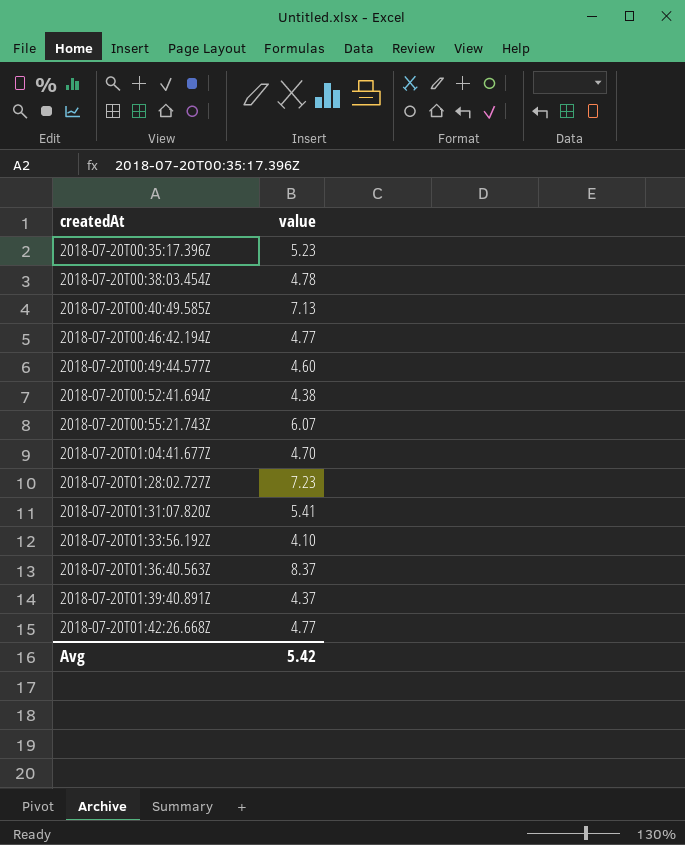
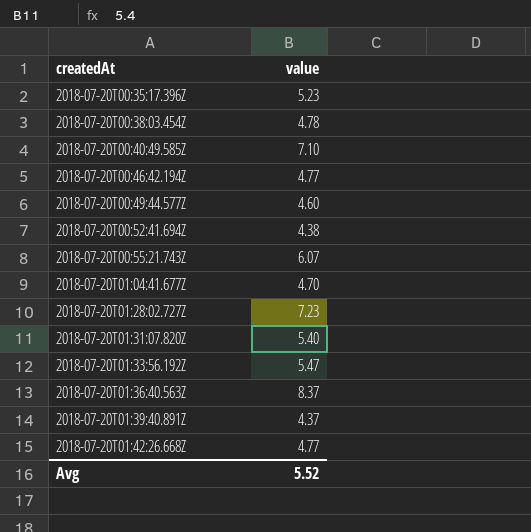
2018-07-20T00:40:49.585Z | value: 7.13 -> 7.10
2018-07-20T01:31:07.820Z | value: 5.41 -> 5.40
2018-07-20T01:33:56.192Z | value: 4.10 -> 5.47
Avg | value: 5.42 -> 5.52

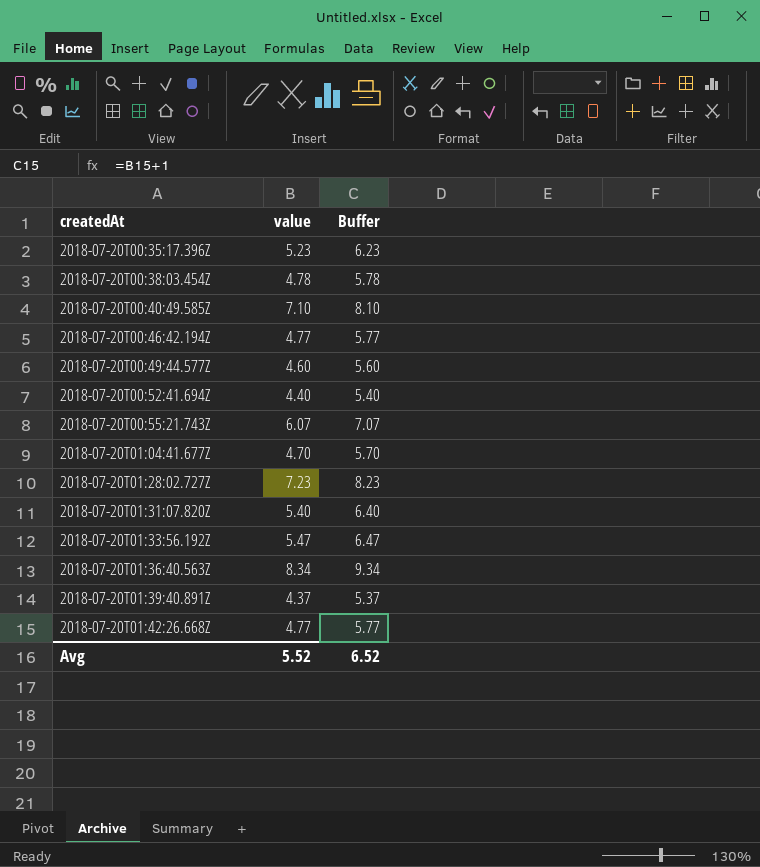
column Buffer | formula: none -> [value] + 1
2018-07-20T00:52:41.694Z | value: 4.38 -> 4.40
2018-07-20T01:36:40.563Z | value: 8.37 -> 8.34

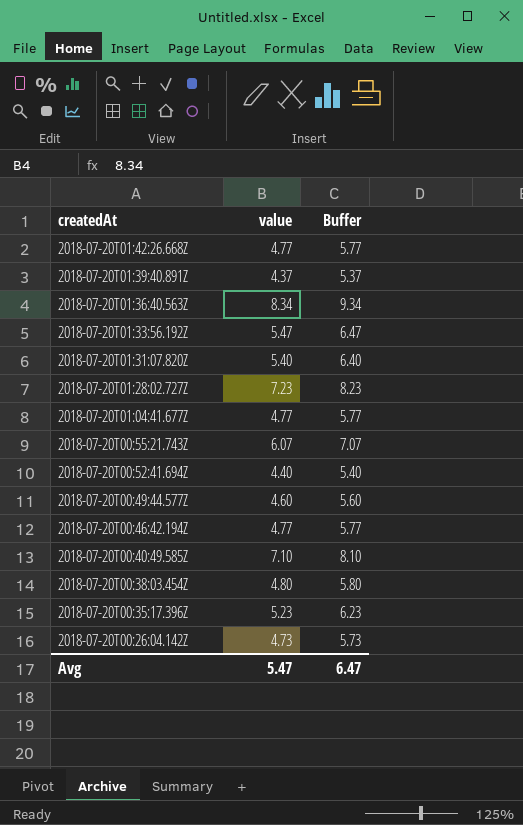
row order: createdAt ascending -> createdAt descending
2018-07-20T01:04:41.677Z | value: 4.70 -> 4.77
2018-07-20T01:04:41.677Z | Buffer: 5.70 -> 5.77
2018-07-20T00:38:03.454Z | value: 4.78 -> 4.80
2018-07-20T00:38:03.454Z | Buffer: 5.78 -> 5.80
row 2018-07-20T00:26:04.142Z: none -> 4.73 | 5.73
Avg | value: 5.52 -> 5.47
Avg | Buffer: 6.52 -> 6.47

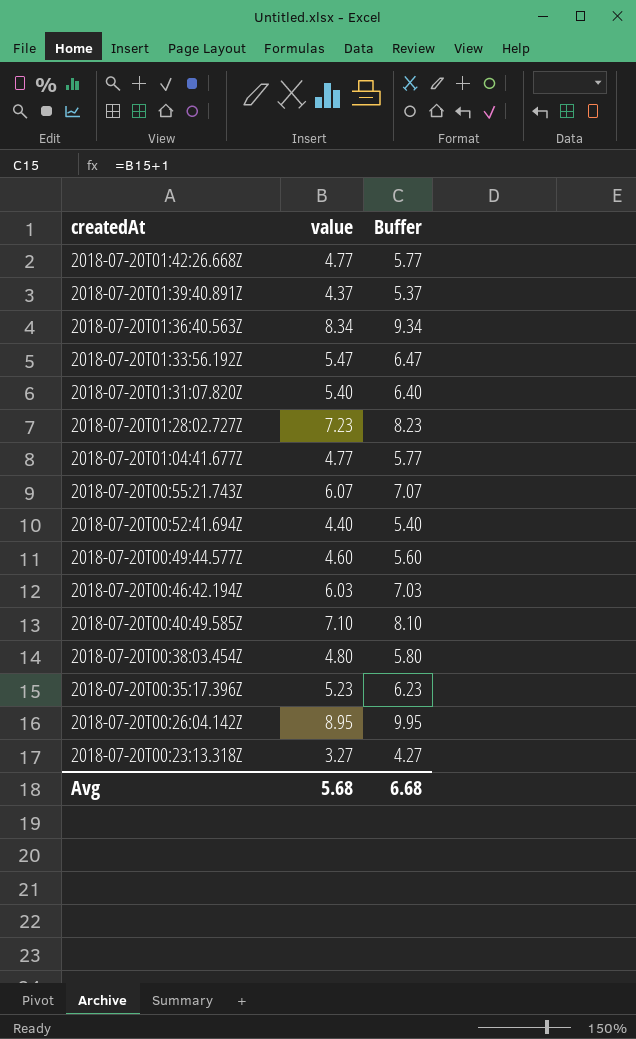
2018-07-20T00:46:42.194Z | value: 4.77 -> 6.03
2018-07-20T00:46:42.194Z | Buffer: 5.77 -> 7.03
2018-07-20T00:26:04.142Z | value: 4.73 -> 8.95
2018-07-20T00:26:04.142Z | Buffer: 5.73 -> 9.95
row 2018-07-20T00:23:13.318Z: none -> 3.27 | 4.27
Avg | value: 5.47 -> 5.68
Avg | Buffer: 6.47 -> 6.68

